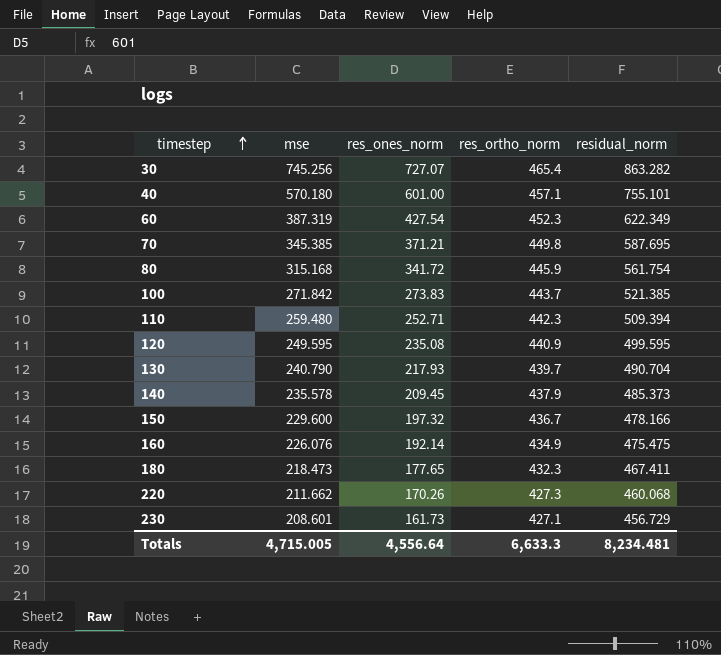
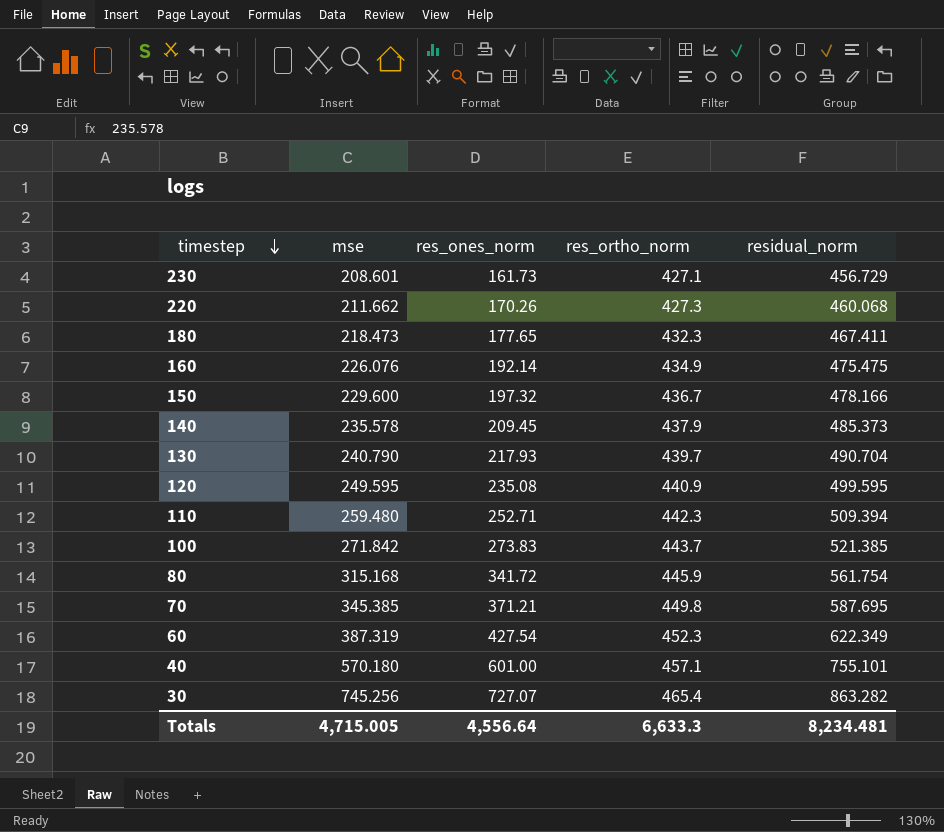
row order: timestep ascending -> timestep descending

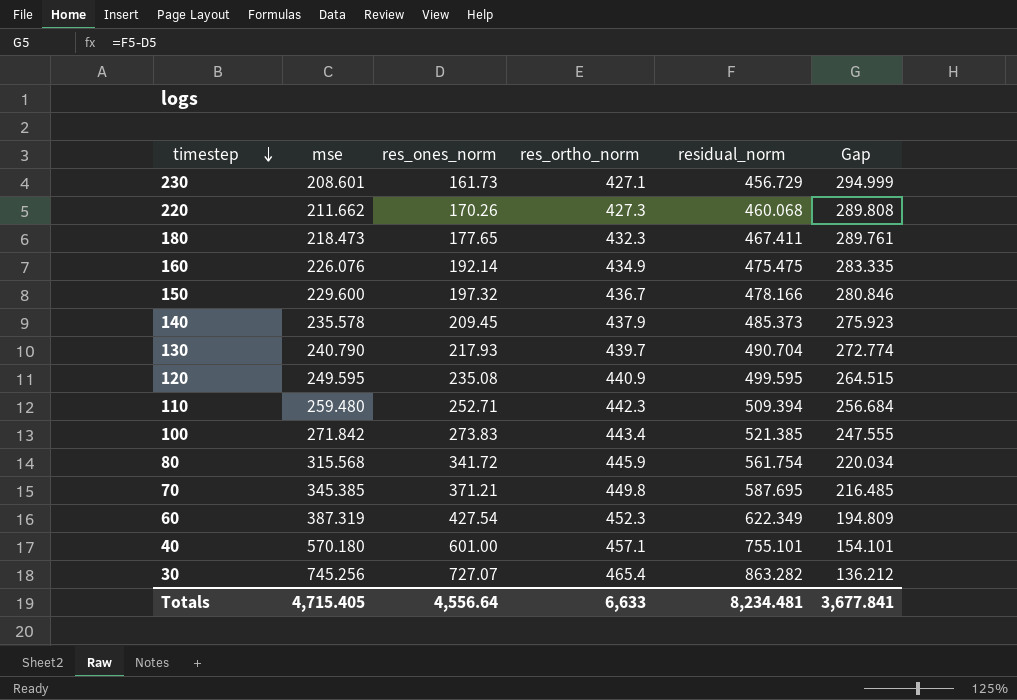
column Gap | formula: none -> [residual_norm] - [res_ones_norm]
100 | res_ortho_norm: 443.7 -> 443.4
80 | mse: 315.168 -> 315.568
Totals | mse: 4,715.005 -> 4,715.405
Totals | res_ortho_norm: 6,633.3 -> 6,633

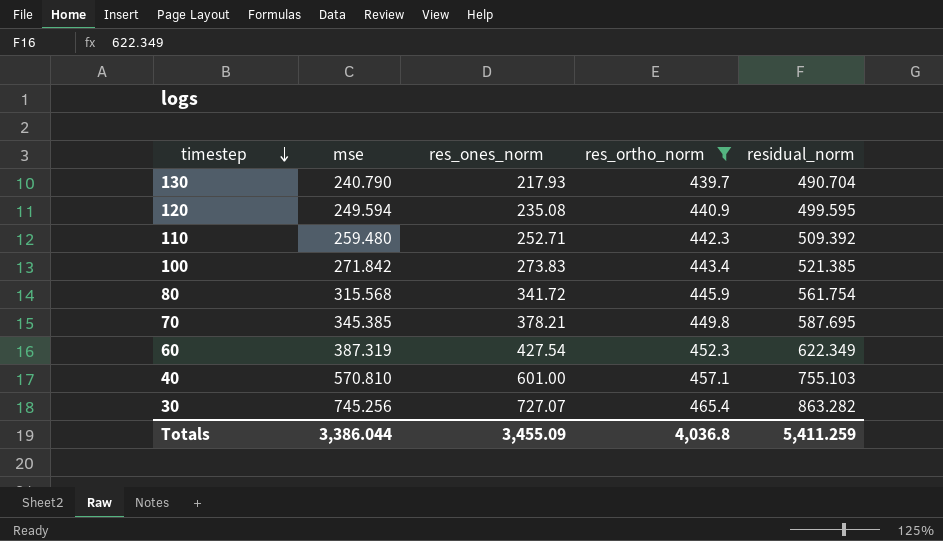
filter: none -> res_ortho_norm >= 439.7
column Gap | formula: [residual_norm] - [res_ones_norm] -> none
120 | mse: 249.595 -> 249.594
110 | residual_norm: 509.394 -> 509.392
70 | res_ones_norm: 371.21 -> 378.21
40 | mse: 570.180 -> 570.810
40 | residual_norm: 755.101 -> 755.103
Totals | mse: 4,715.405 -> 3,386.044
Totals | res_ones_norm: 4,556.64 -> 3,455.09
Totals | res_ortho_norm: 6,633 -> 4,036.8
Totals | residual_norm: 8,234.481 -> 5,411.259

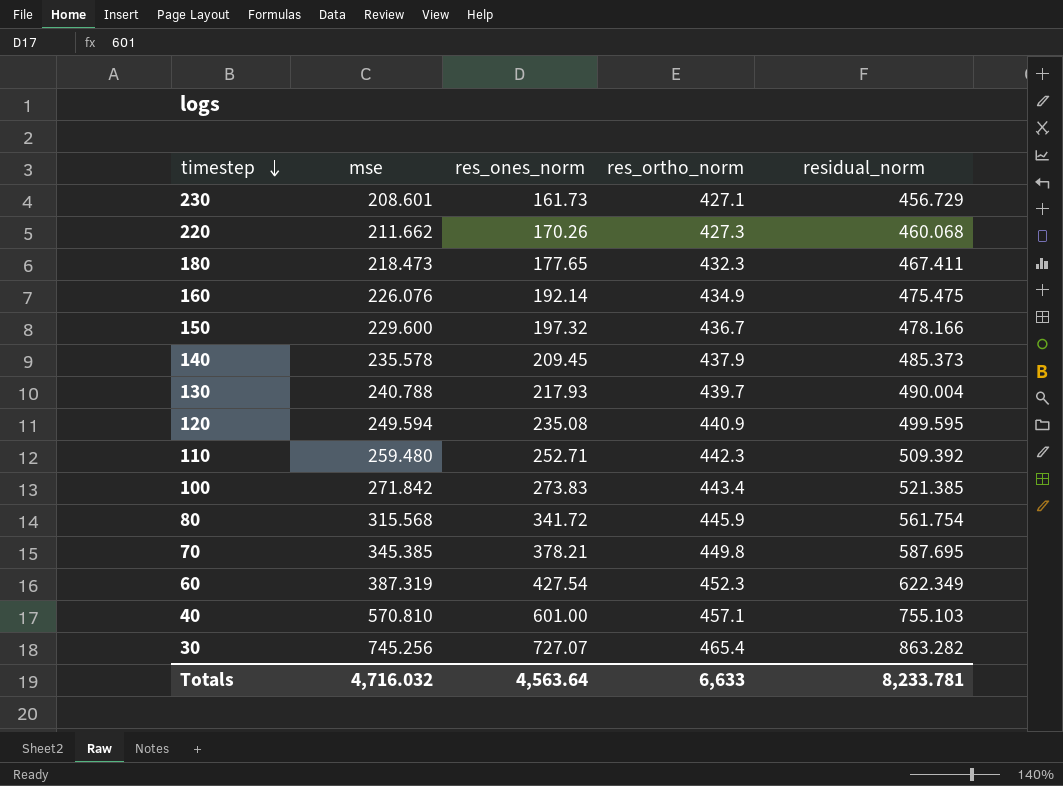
filter: res_ortho_norm >= 439.7 -> none
130 | mse: 240.790 -> 240.788
130 | residual_norm: 490.704 -> 490.004
Totals | mse: 3,386.044 -> 4,716.032
Totals | res_ones_norm: 3,455.09 -> 4,563.64
Totals | res_ortho_norm: 4,036.8 -> 6,633
Totals | residual_norm: 5,411.259 -> 8,233.781

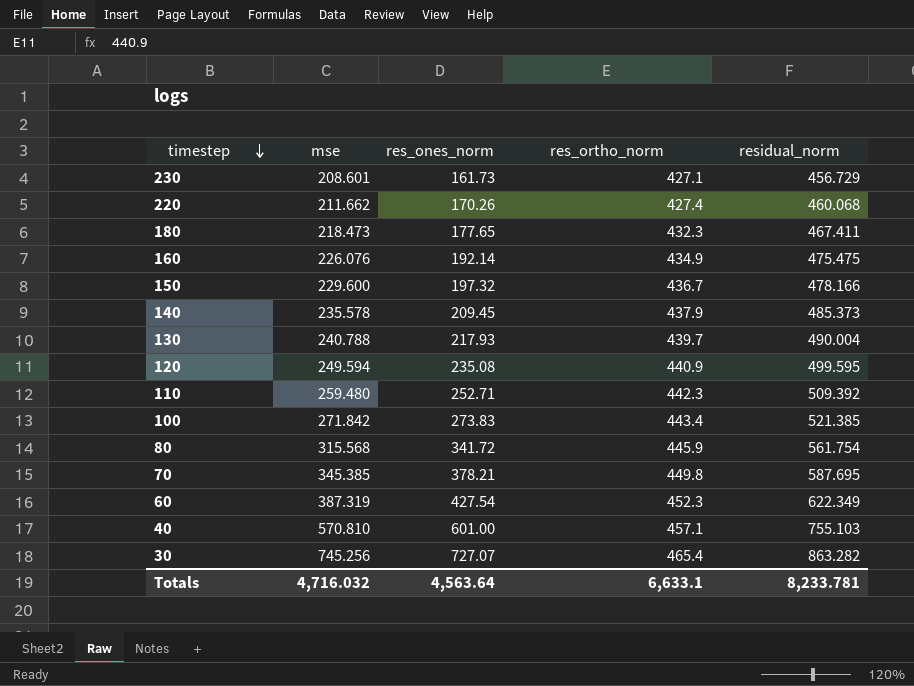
220 | res_ortho_norm: 427.3 -> 427.4
Totals | res_ortho_norm: 6,633 -> 6,633.1

